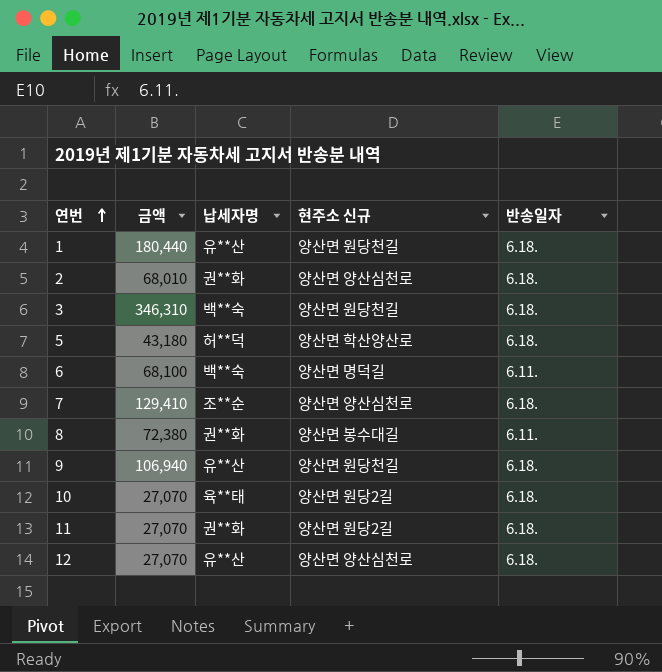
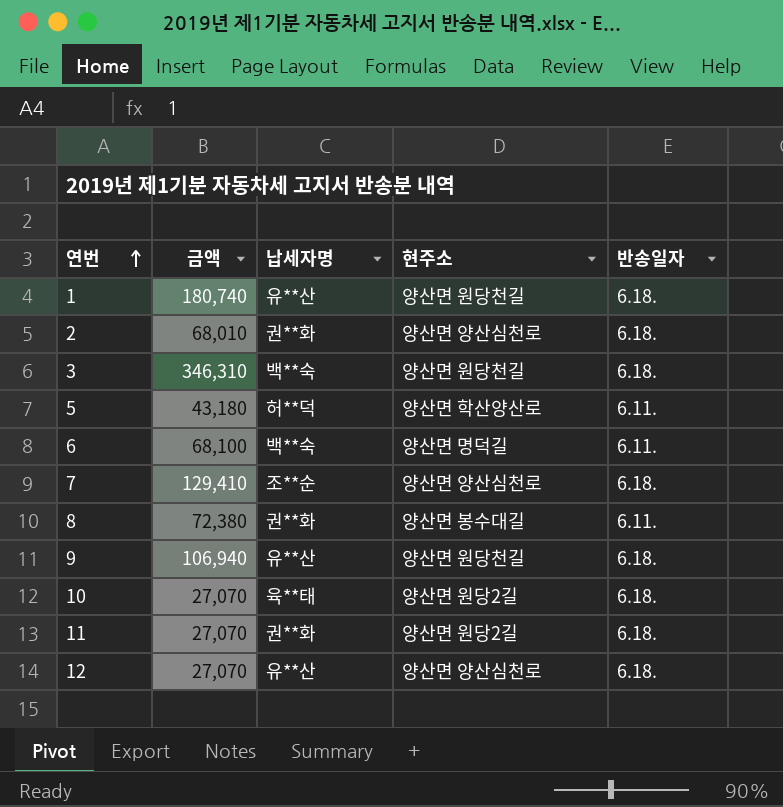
column name: 현주소 신규 -> 현주소
1 | 금액: 180,440 -> 180,740
5 | 반송일자: 6.18. -> 6.11.

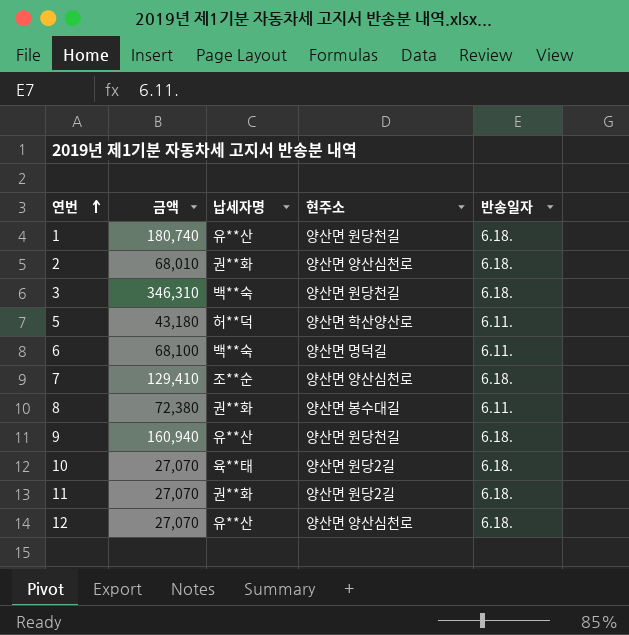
9 | 금액: 106,940 -> 160,940

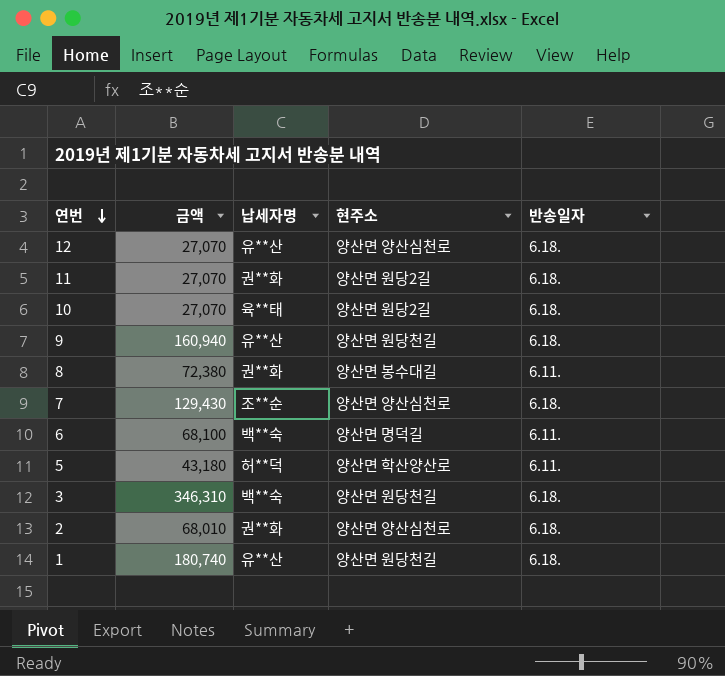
row order: 연번 ascending -> 연번 descending
7 | 금액: 129,410 -> 129,430

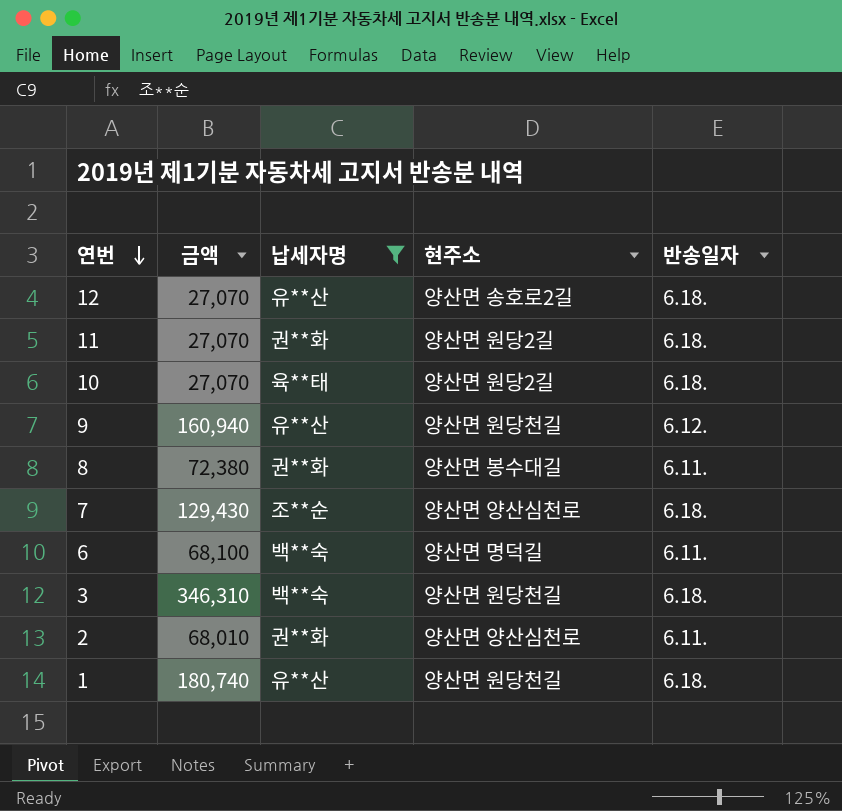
filter: none -> 납세자명 != 허**덕
12 | 현주소: 양산면 양산심천로 -> 양산면 송호로2길
9 | 반송일자: 6.18. -> 6.12.
2 | 반송일자: 6.18. -> 6.11.

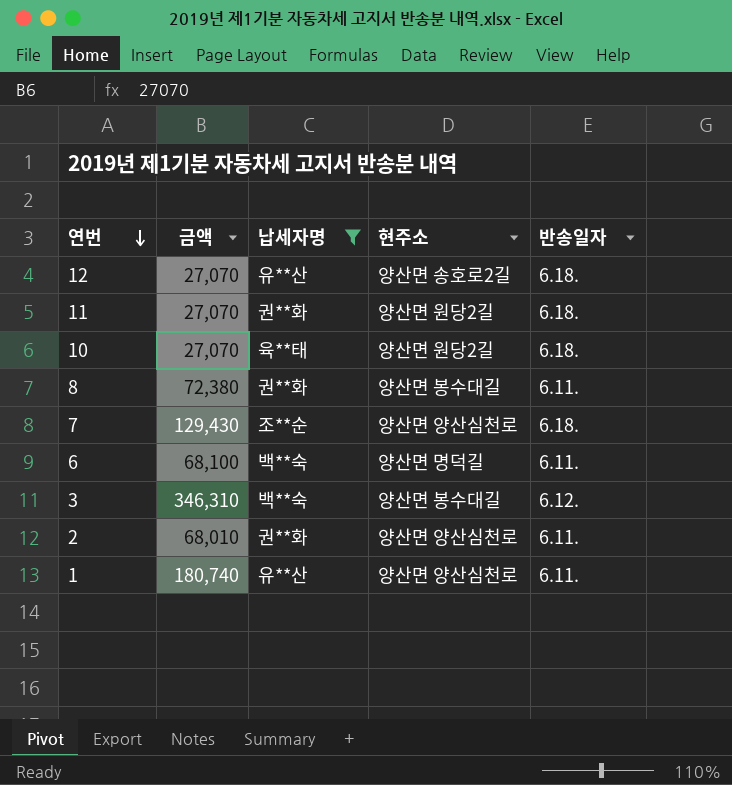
row 9: 160,940 | 유**산 | 양산면 원당천길 | 6.12. -> none
3 | 현주소: 양산면 원당천길 -> 양산면 봉수대길
3 | 반송일자: 6.18. -> 6.12.
1 | 현주소: 양산면 원당천길 -> 양산면 양산심천로
1 | 반송일자: 6.18. -> 6.11.

